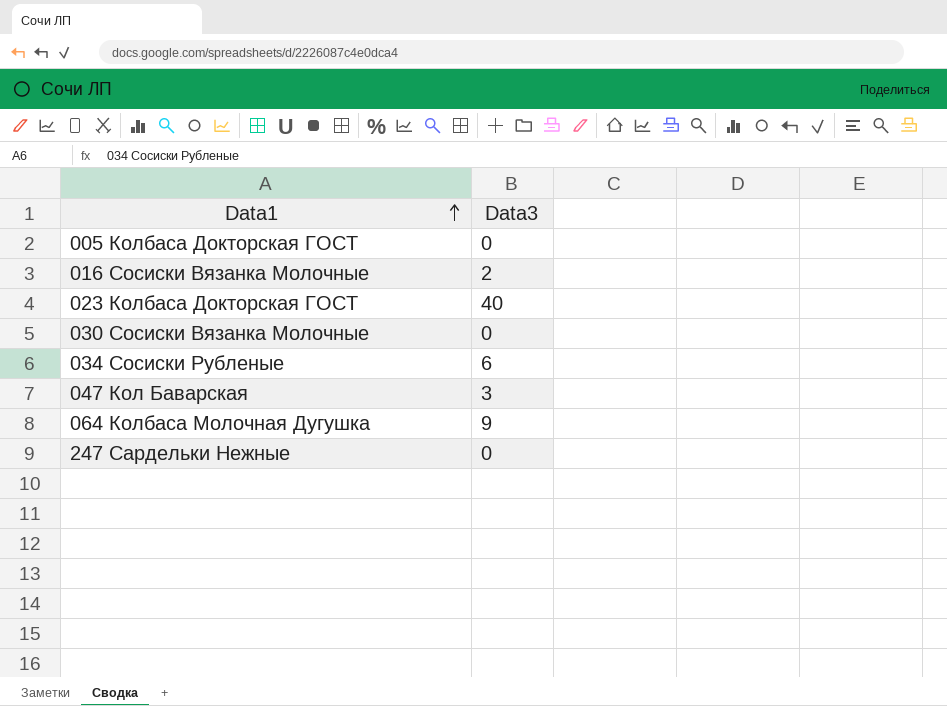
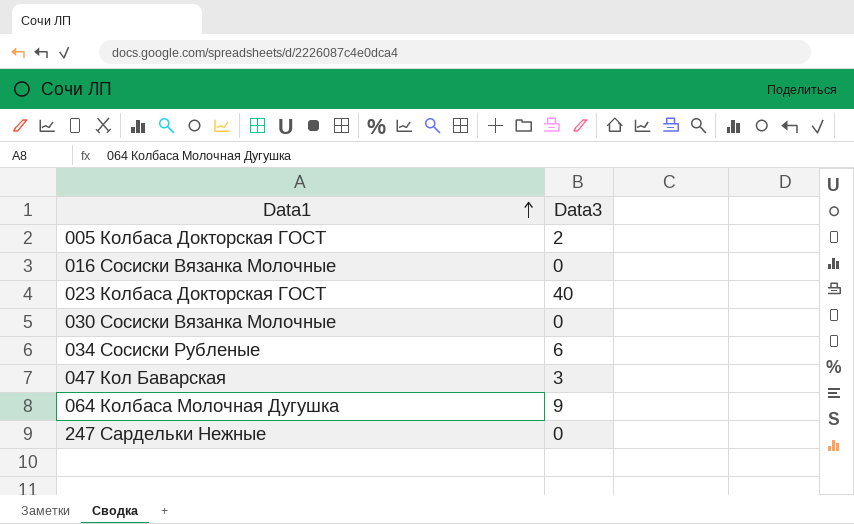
005 Колбаса Докторская ГОСТ | Data3: 0 -> 2
016 Сосиски Вязанка Молочные | Data3: 2 -> 0

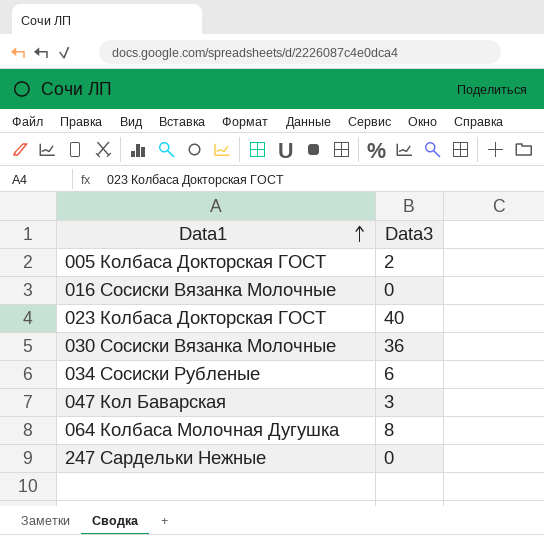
030 Сосиски Вязанка Молочные | Data3: 0 -> 36
064 Колбаса Молочная Дугушка | Data3: 9 -> 8

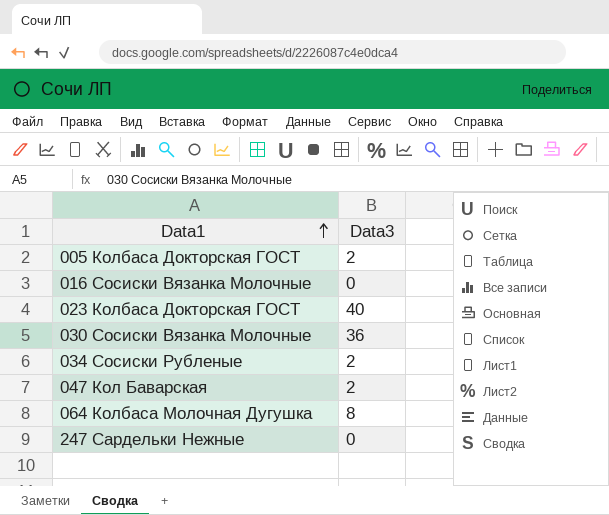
034 Сосиски Рубленые | Data3: 6 -> 2
047 Кол Баварская | Data3: 3 -> 2

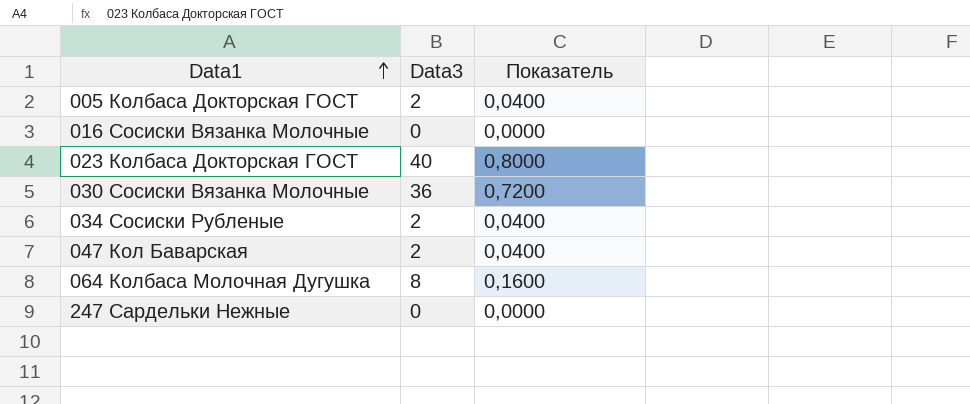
column Показатель | formula: none -> [Data3] * 0,02

